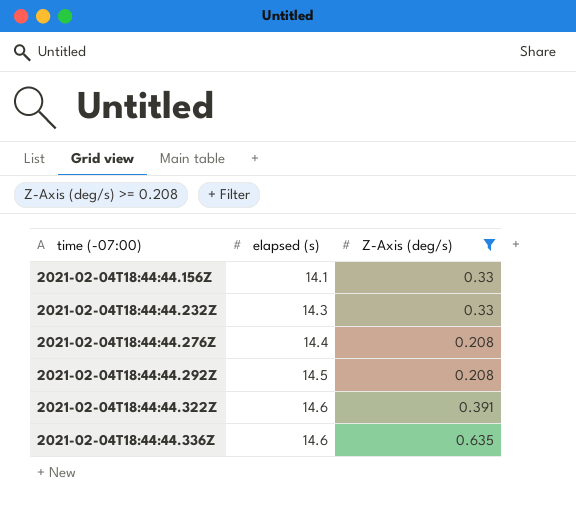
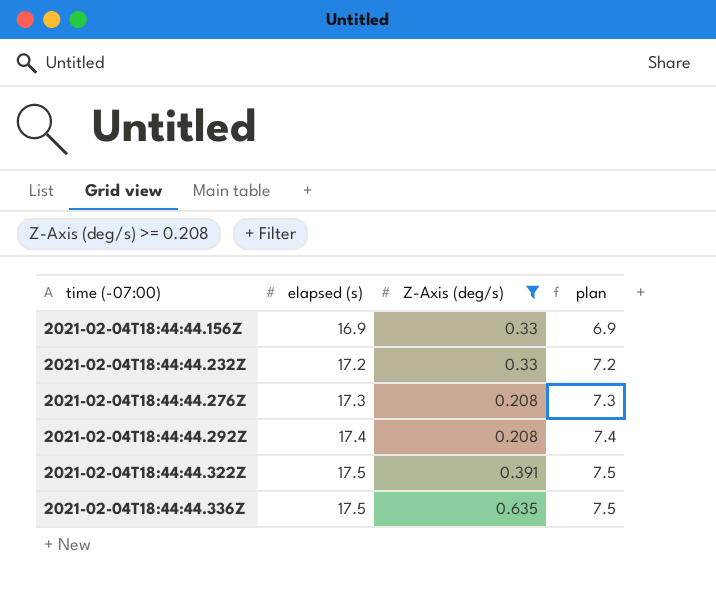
column plan | formula: none -> [elapsed (s)] - 10
2021-02-04T18:44:44.156Z | elapsed (s): 14.1 -> 16.9
2021-02-04T18:44:44.232Z | elapsed (s): 14.3 -> 17.2
2021-02-04T18:44:44.276Z | elapsed (s): 14.4 -> 17.3
2021-02-04T18:44:44.292Z | elapsed (s): 14.5 -> 17.4
2021-02-04T18:44:44.322Z | elapsed (s): 14.6 -> 17.5
2021-02-04T18:44:44.336Z | elapsed (s): 14.6 -> 17.5

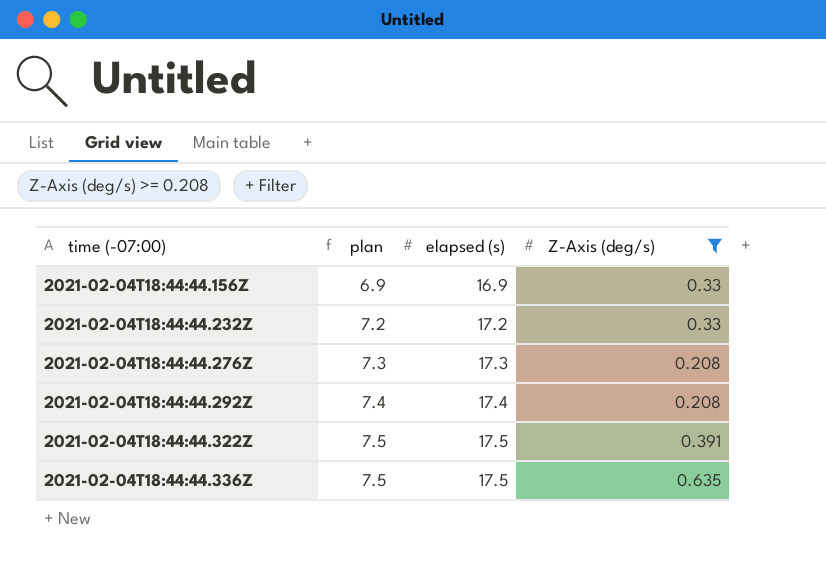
column plan | position: 4 -> 2

